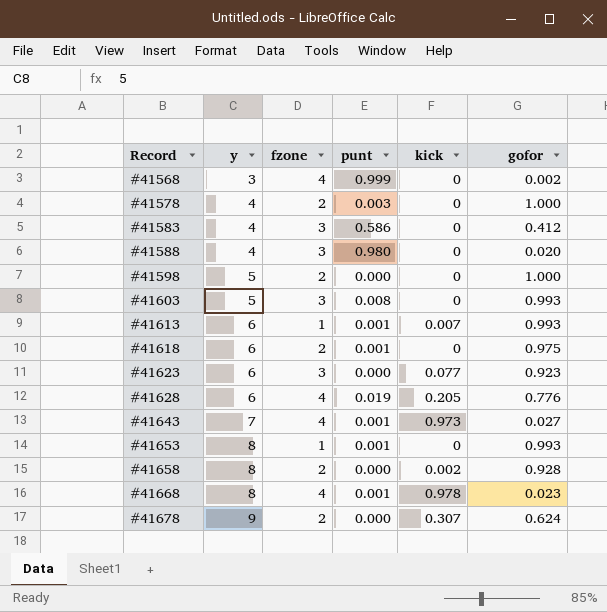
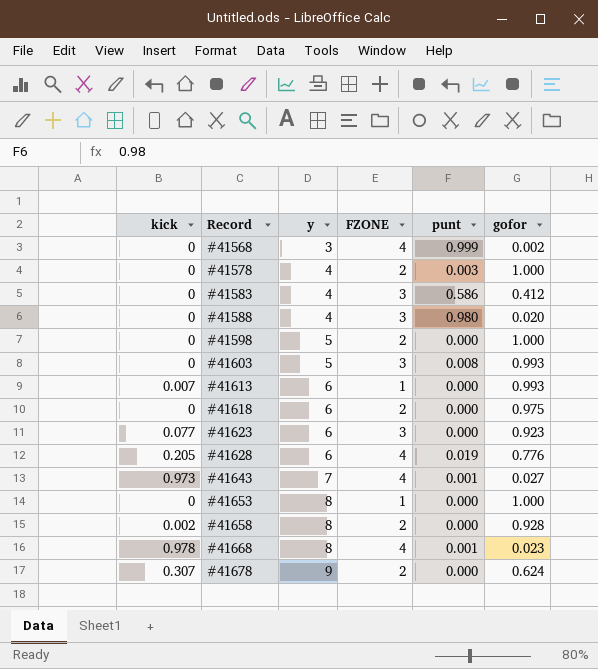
column kick | position: 5 -> 1
column name: fzone -> FZONE
#41613 | punt: 0.001 -> 0.000
#41618 | punt: 0.001 -> 0.000
#41653 | punt: 0.001 -> 0.000
#41653 | gofor: 0.993 -> 1.000

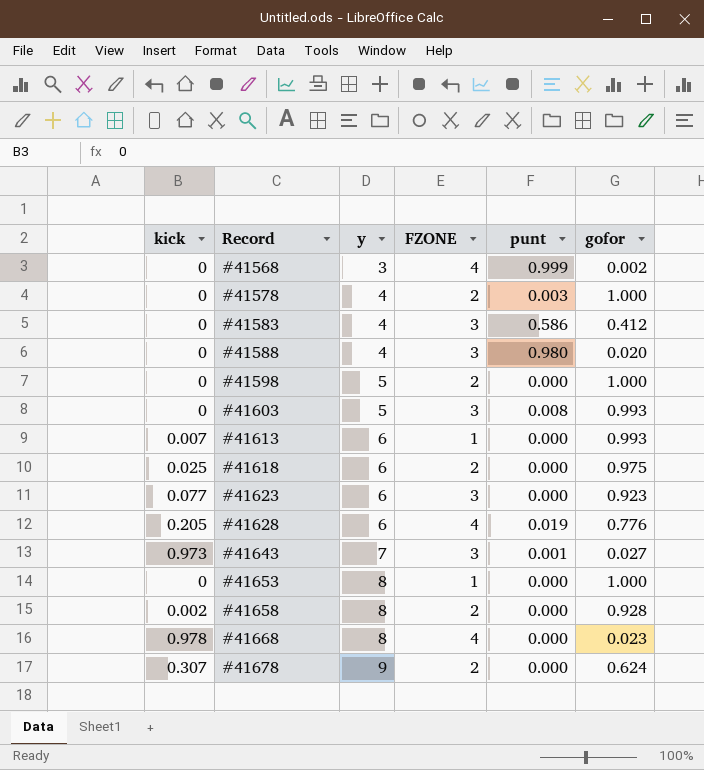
#41618 | kick: 0 -> 0.025
#41643 | FZONE: 4 -> 3
#41668 | punt: 0.001 -> 0.000

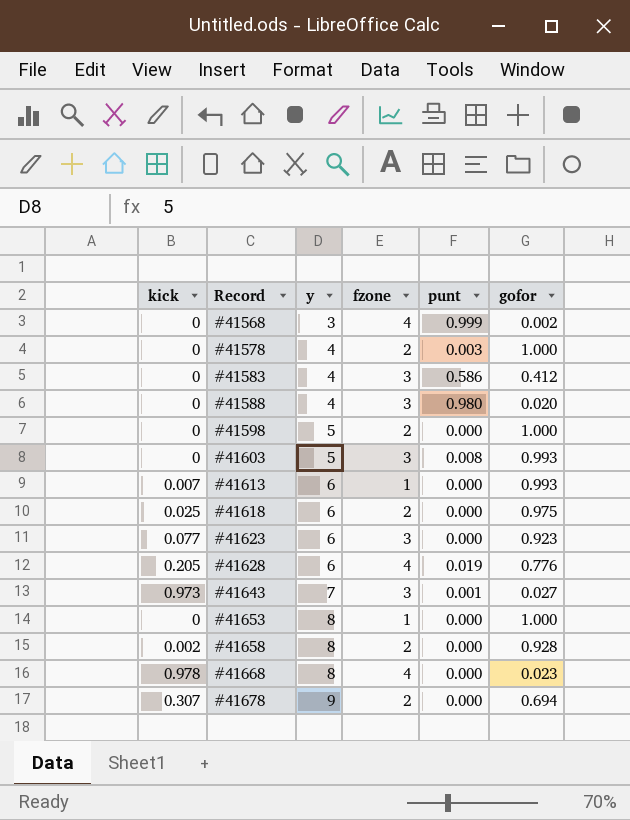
column name: FZONE -> fzone
#41678 | gofor: 0.624 -> 0.694

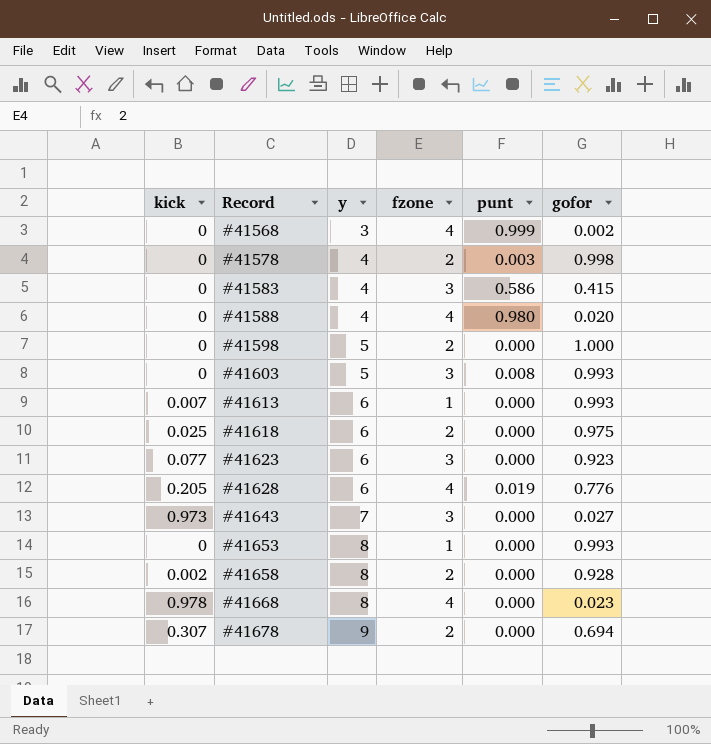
#41578 | gofor: 1.000 -> 0.998
#41583 | gofor: 0.412 -> 0.415
#41588 | fzone: 3 -> 4
#41643 | punt: 0.001 -> 0.000
#41653 | gofor: 1.000 -> 0.993

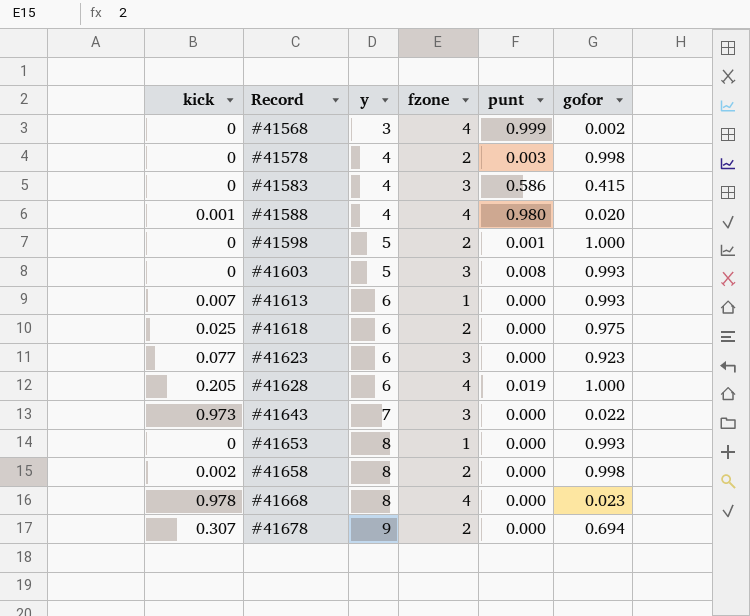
#41588 | kick: 0 -> 0.001
#41598 | punt: 0.000 -> 0.001
#41628 | gofor: 0.776 -> 1.000
#41643 | gofor: 0.027 -> 0.022
#41658 | gofor: 0.928 -> 0.998

